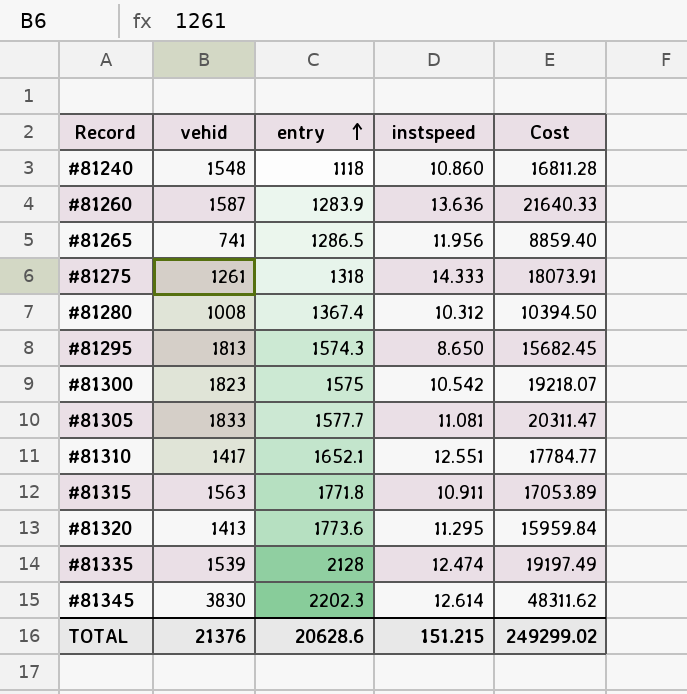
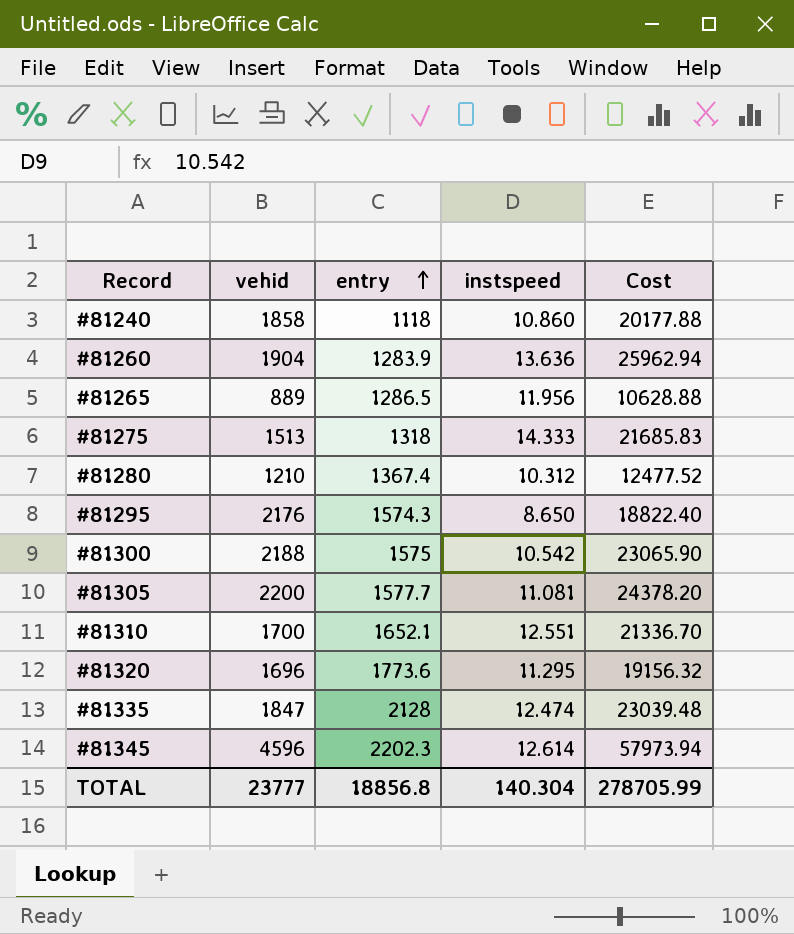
row #81315: 1563 | 1771.8 | 10.911 | 17053.89 -> none
#81240 | vehid: 1548 -> 1858
#81240 | Cost: 16811.28 -> 20177.88
#81260 | vehid: 1587 -> 1904
#81260 | Cost: 21640.33 -> 25962.94
#81265 | vehid: 741 -> 889
#81265 | Cost: 8859.40 -> 10628.88
#81275 | vehid: 1261 -> 1513
#81275 | Cost: 18073.91 -> 21685.83
#81280 | vehid: 1008 -> 1210
#81280 | Cost: 10394.50 -> 12477.52
#81295 | vehid: 1813 -> 2176
#81295 | Cost: 15682.45 -> 18822.40
#81300 | vehid: 1823 -> 2188
#81300 | Cost: 19218.07 -> 23065.90
#81305 | vehid: 1833 -> 2200
#81305 | Cost: 20311.47 -> 24378.20
#81310 | vehid: 1417 -> 1700
#81310 | Cost: 17784.77 -> 21336.70
#81320 | vehid: 1413 -> 1696
#81320 | Cost: 15959.84 -> 19156.32
#81335 | vehid: 1539 -> 1847
#81335 | Cost: 19197.49 -> 23039.48
#81345 | vehid: 3830 -> 4596
#81345 | Cost: 48311.62 -> 57973.94
TOTAL | vehid: 21376 -> 23777
TOTAL | entry: 20628.6 -> 18856.8
TOTAL | instspeed: 151.215 -> 140.304
TOTAL | Cost: 249299.02 -> 278705.99

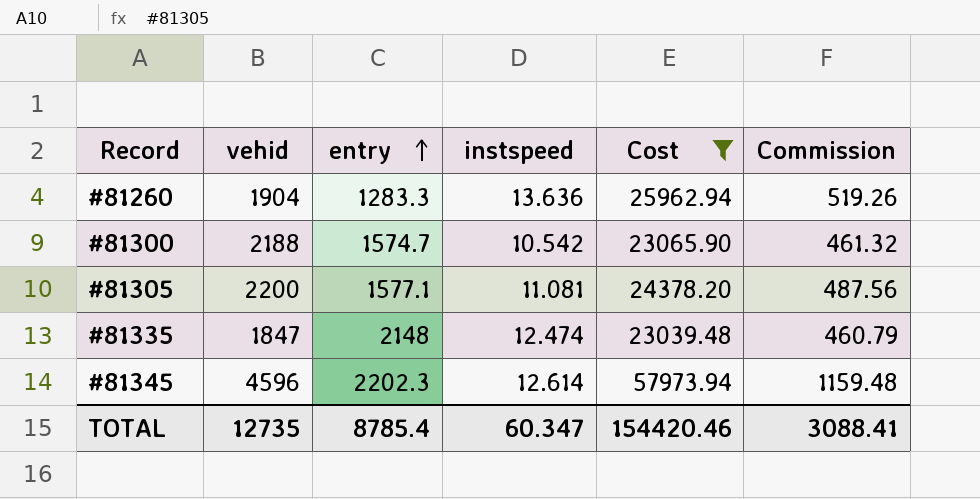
filter: none -> Cost >= 23039.48
column Commission | formula: none -> [Cost] * 0.02
#81260 | entry: 1283.9 -> 1283.3
#81300 | entry: 1575 -> 1574.7
#81305 | entry: 1577.7 -> 1577.1
#81335 | entry: 2128 -> 2148
TOTAL | vehid: 23777 -> 12735
TOTAL | entry: 18856.8 -> 8785.4
TOTAL | instspeed: 140.304 -> 60.347
TOTAL | Cost: 278705.99 -> 154420.46

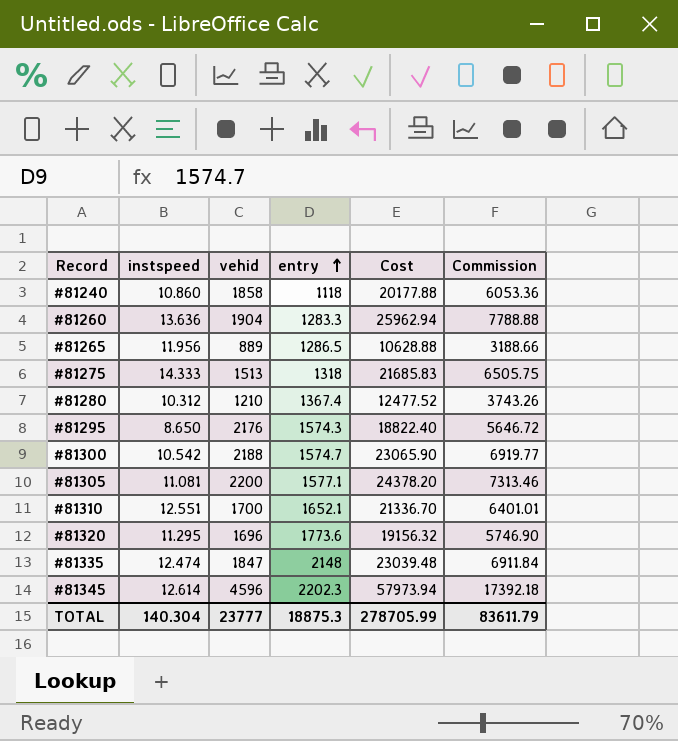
filter: Cost >= 23039.48 -> none
column instspeed | position: 4 -> 2
column Commission | formula: [Cost] * 0.02 -> [Cost] * 0.3
TOTAL | instspeed: 60.347 -> 140.304
TOTAL | vehid: 12735 -> 23777
TOTAL | entry: 8785.4 -> 18875.3
TOTAL | Cost: 154420.46 -> 278705.99
TOTAL | Commission: 3088.41 -> 83611.79

